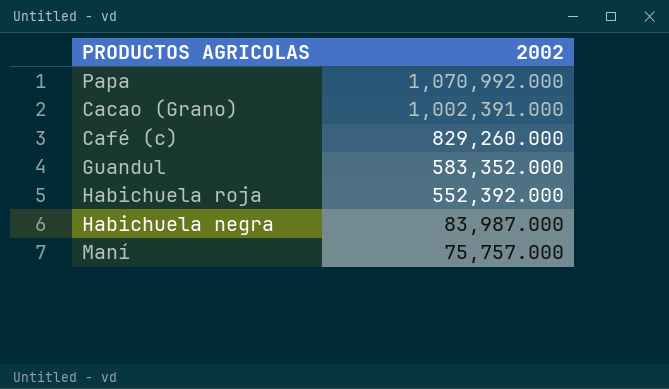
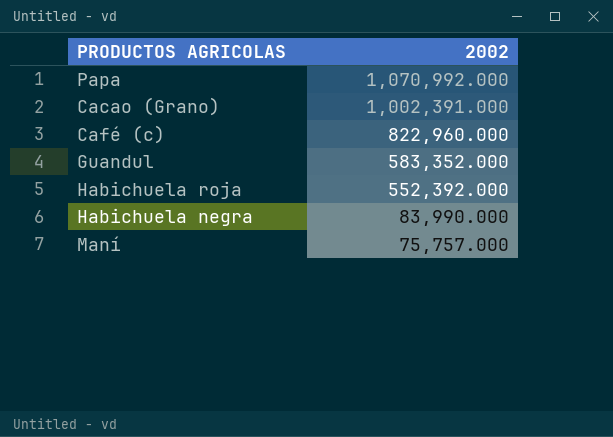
Café (c) | 2002: 829,260.000 -> 822,960.000
Habichuela negra | 2002: 83,987.000 -> 83,990.000

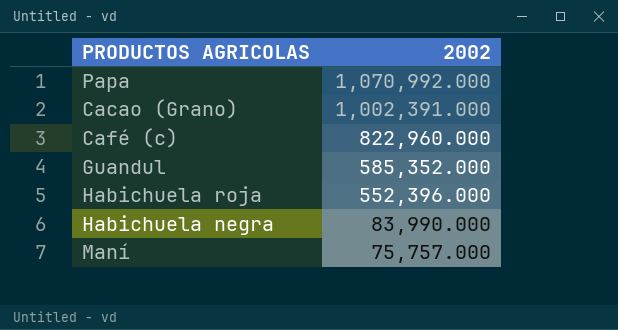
Guandul | 2002: 583,352.000 -> 585,352.000
Habichuela roja | 2002: 552,392.000 -> 552,396.000

